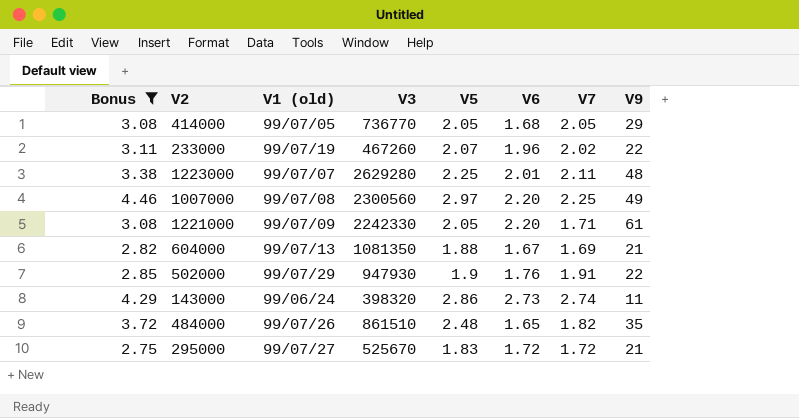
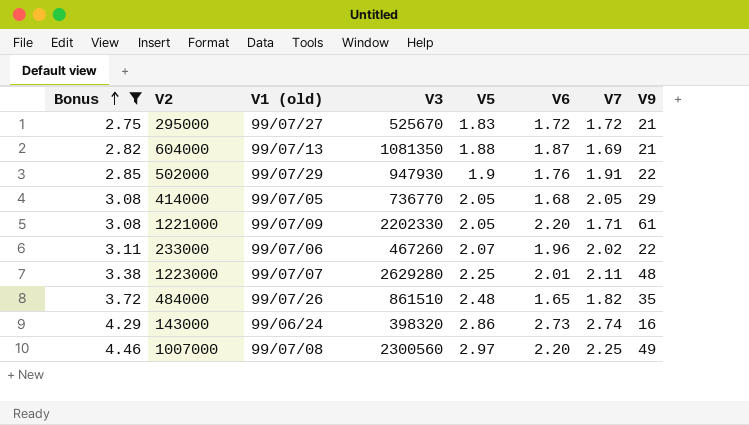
row order: none -> Bonus ascending
604000 | V6: 1.67 -> 1.87
1221000 | V3: 2242330 -> 2202330
233000 | V1 (old): 99/07/19 -> 99/07/06
143000 | V9: 11 -> 16

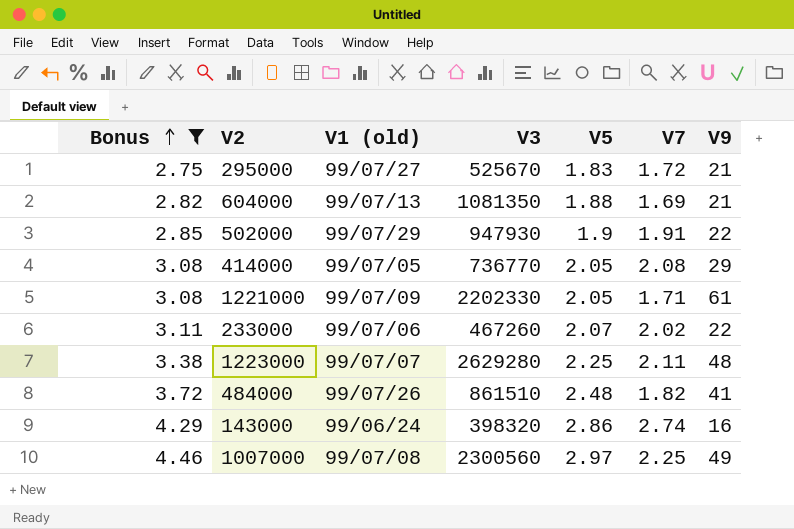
column V6 | position: 6 -> none
414000 | V7: 2.05 -> 2.08
484000 | V9: 35 -> 41

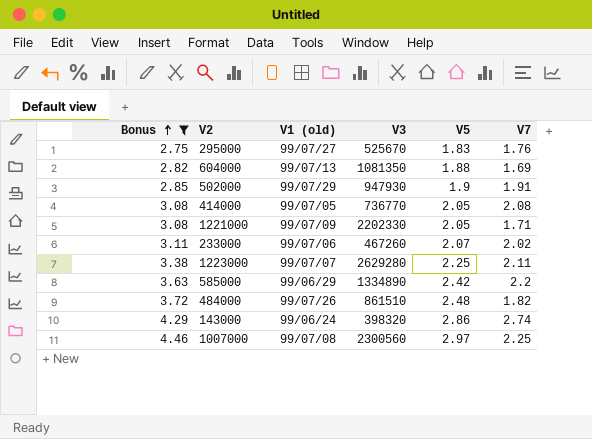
column V9 | position: 7 -> none
295000 | V7: 1.72 -> 1.76
row 585000: none -> 3.63 | 99/06/29 | 1334890 | 2.42 | 2.2

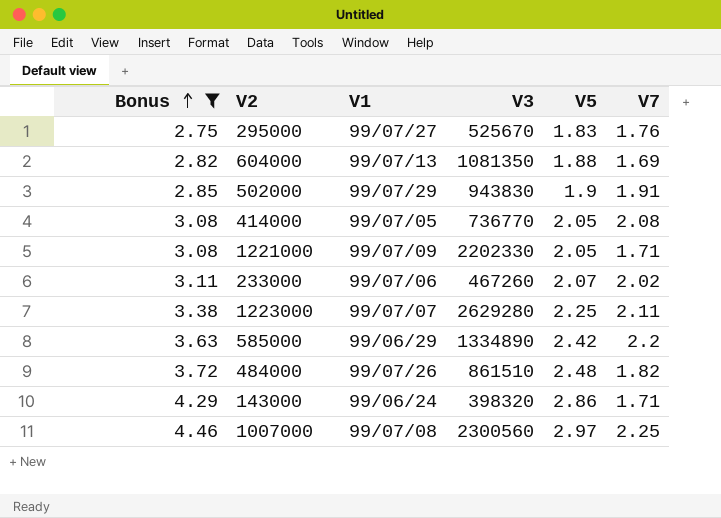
column name: V1 (old) -> V1
502000 | V3: 947930 -> 943830
143000 | V7: 2.74 -> 1.71

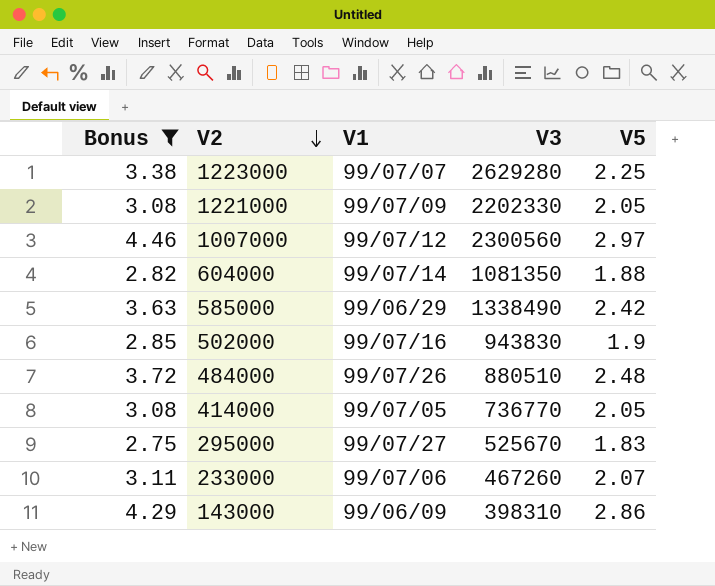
row order: Bonus ascending -> V2 descending
column V7 | position: 6 -> none
1007000 | V1: 99/07/08 -> 99/07/12
604000 | V1: 99/07/13 -> 99/07/14
585000 | V3: 1334890 -> 1338490
502000 | V1: 99/07/29 -> 99/07/16
484000 | V3: 861510 -> 880510
143000 | V1: 99/06/24 -> 99/06/09
143000 | V3: 398320 -> 398310

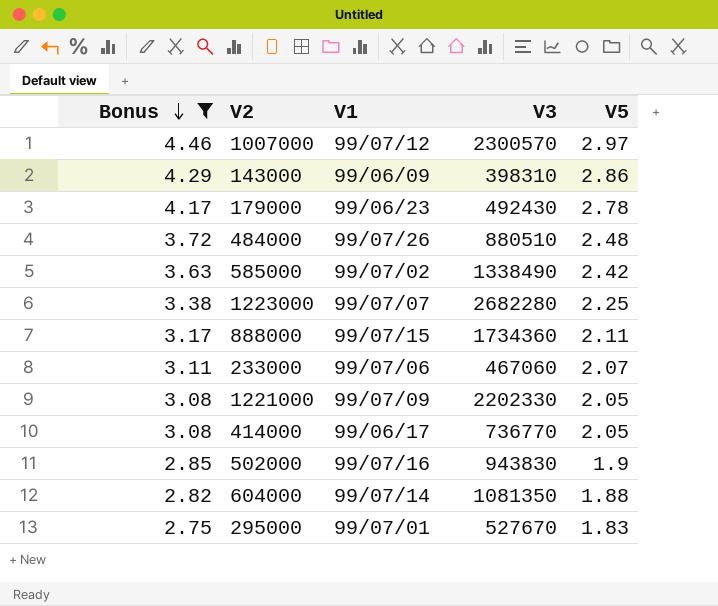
row order: V2 descending -> Bonus descending
1007000 | V3: 2300560 -> 2300570
row 179000: none -> 4.17 | 99/06/23 | 492430 | 2.78
585000 | V1: 99/06/29 -> 99/07/02
1223000 | V3: 2629280 -> 2682280
row 888000: none -> 3.17 | 99/07/15 | 1734360 | 2.11
233000 | V3: 467260 -> 467060
414000 | V1: 99/07/05 -> 99/06/17
295000 | V1: 99/07/27 -> 99/07/01
295000 | V3: 525670 -> 527670

